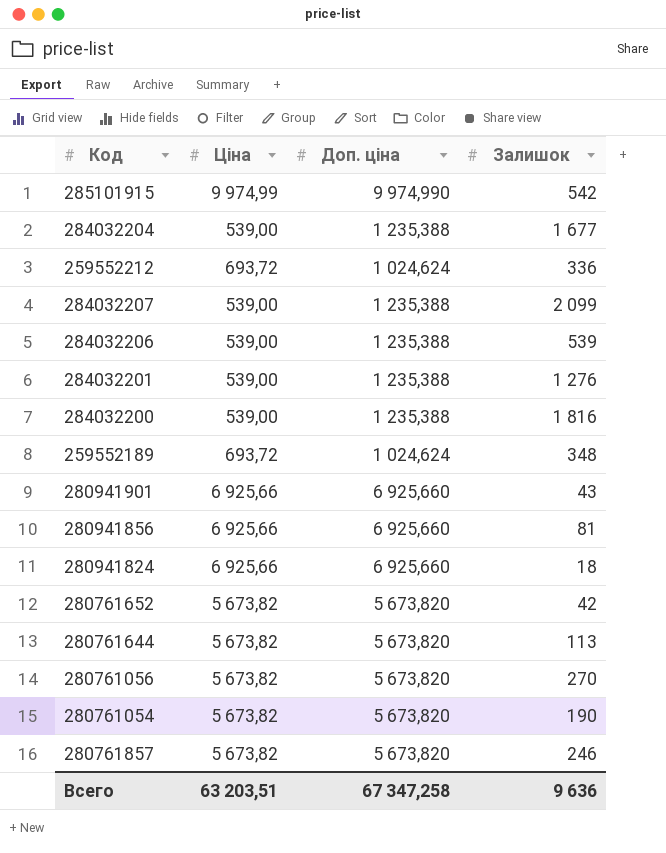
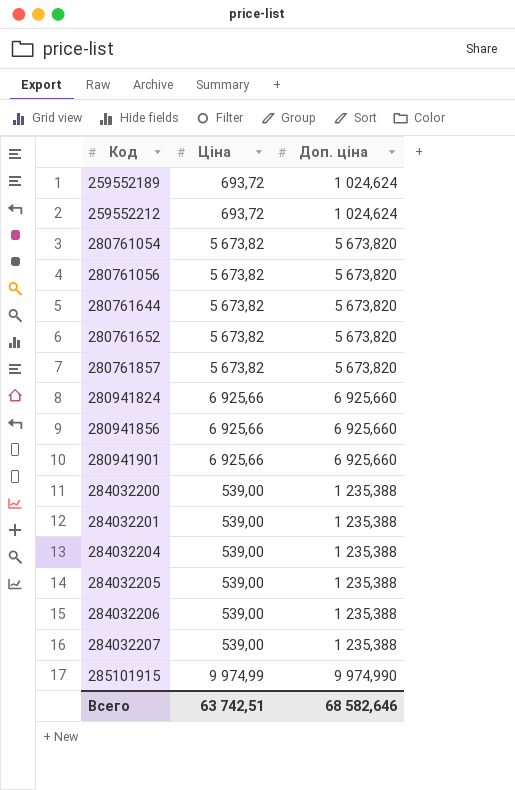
row order: none -> Код ascending
column Залишок | position: 4 -> none
row 284032205: none -> 539,00 | 1 235,388
Всего | Ціна: 63 203,51 -> 63 742,51
Всего | Доп. ціна: 67 347,258 -> 68 582,646

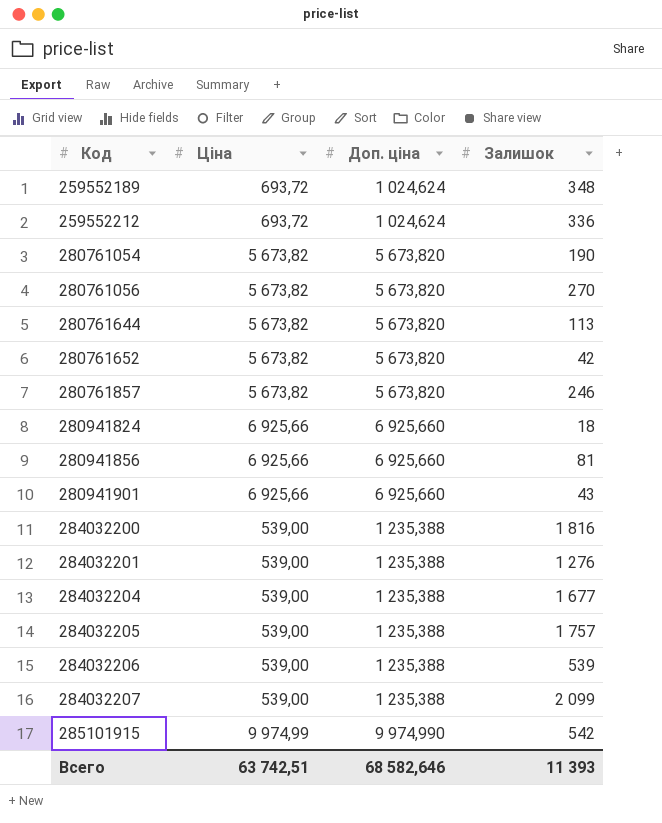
column Залишок | position: none -> 4

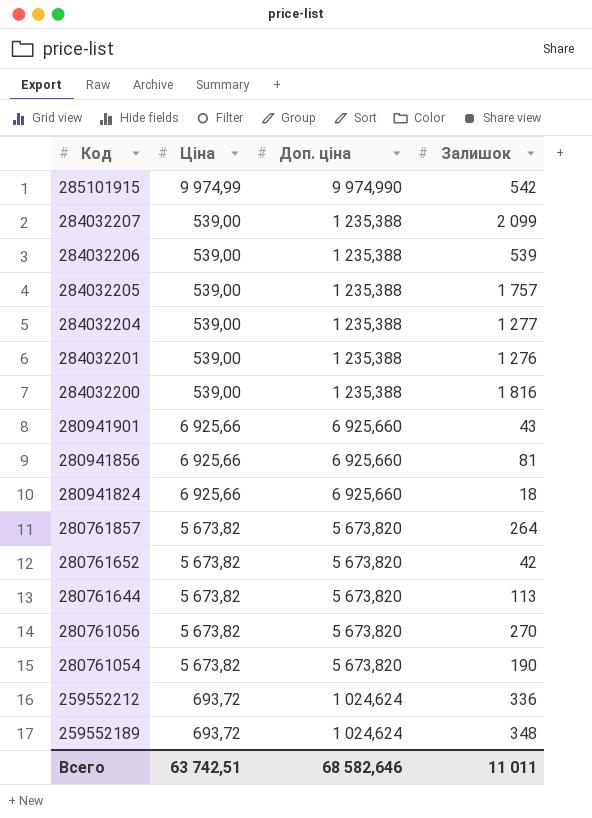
row order: Код ascending -> Код descending
284032204 | Залишок: 1 677 -> 1 277
280761857 | Залишок: 246 -> 264
Всего | Залишок: 11 393 -> 11 011

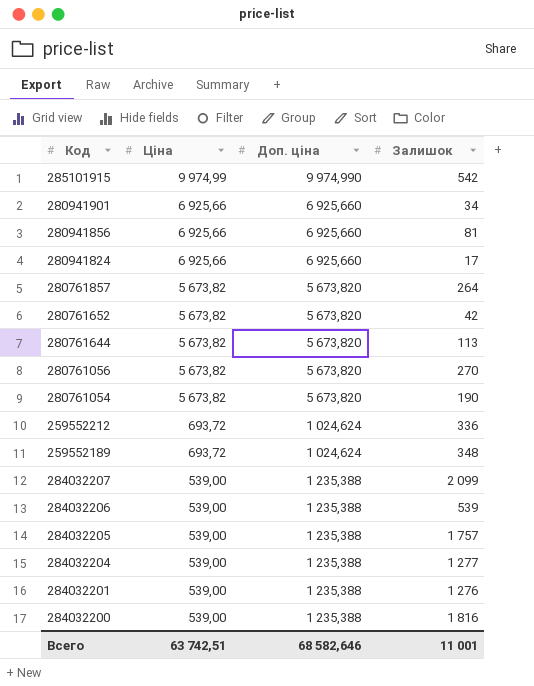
row order: Код descending -> Ціна descending
280941901 | Залишок: 43 -> 34
280941824 | Залишок: 18 -> 17
Всего | Залишок: 11 011 -> 11 001

